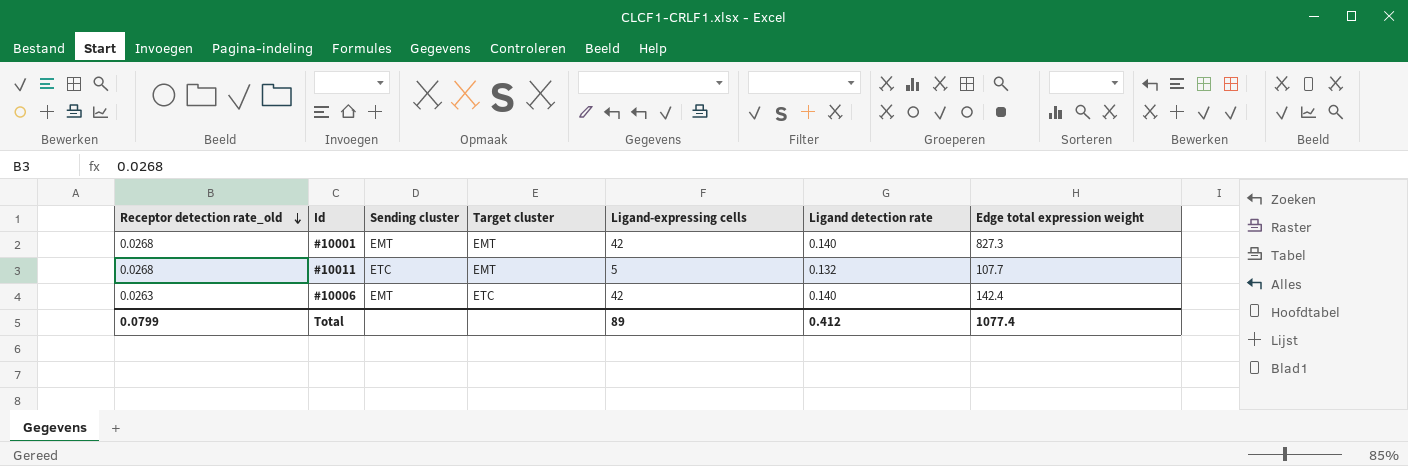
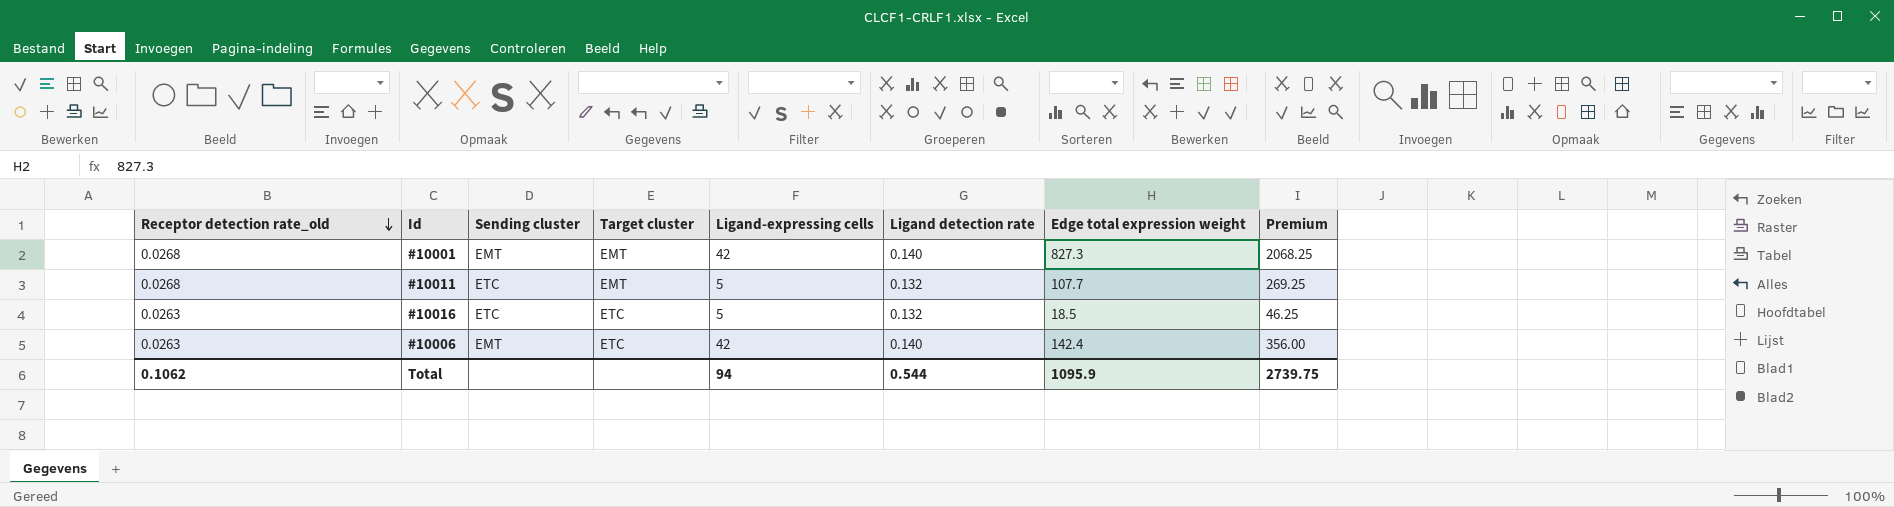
column Premium | formula: none -> [Edge total expression weight] * 2.5
row #10016: none -> 0.0263 | ETC | ETC | 5 | 0.132 | 18.5 | 46.25
Total | Receptor detection rate_old: 0.0799 -> 0.1062
Total | Ligand-expressing cells: 89 -> 94
Total | Ligand detection rate: 0.412 -> 0.544
Total | Edge total expression weight: 1077.4 -> 1095.9

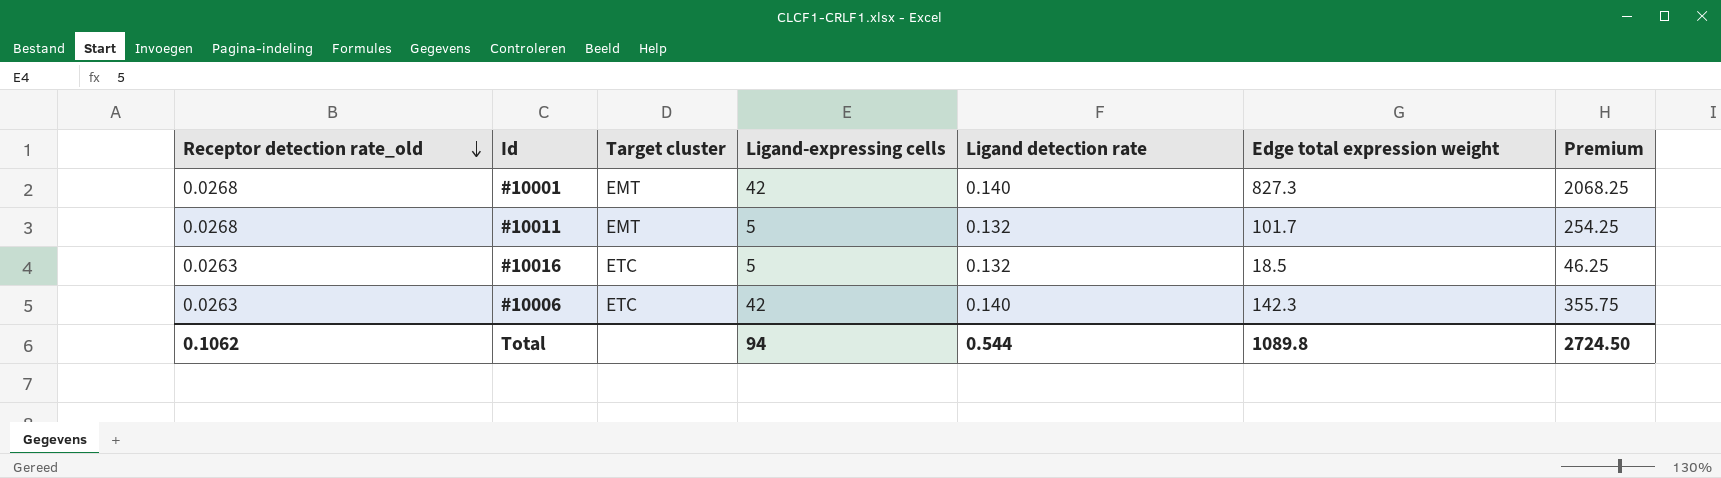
column Sending cluster | position: 3 -> none
#10011 | Edge total expression weight: 107.7 -> 101.7
#10011 | Premium: 269.25 -> 254.25
#10006 | Edge total expression weight: 142.4 -> 142.3
#10006 | Premium: 356.00 -> 355.75
Total | Edge total expression weight: 1095.9 -> 1089.8
Total | Premium: 2739.75 -> 2724.50

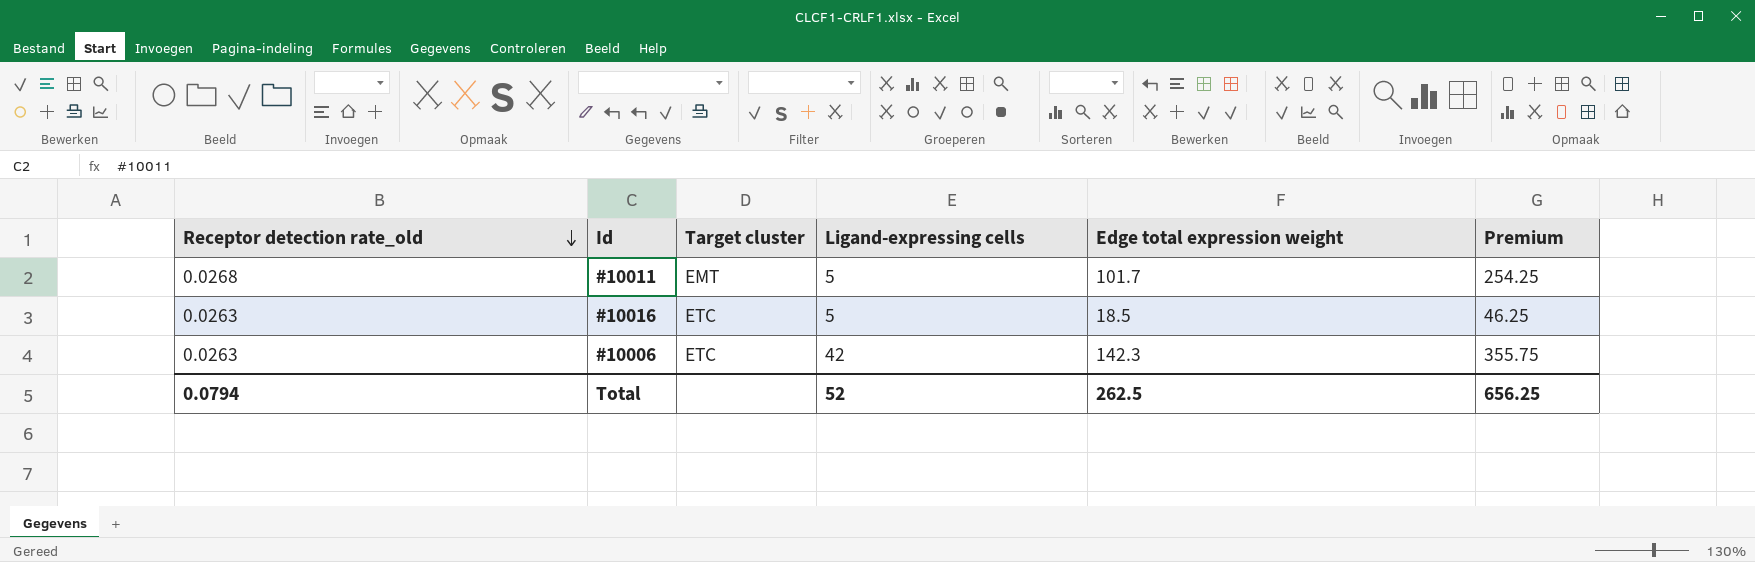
column Ligand detection rate | position: 5 -> none
row #10001: 0.0268 | EMT | 42 | 0.140 | 827.3 | 2068.25 -> none
Total | Receptor detection rate_old: 0.1062 -> 0.0794
Total | Ligand-expressing cells: 94 -> 52
Total | Edge total expression weight: 1089.8 -> 262.5
Total | Premium: 2724.50 -> 656.25

